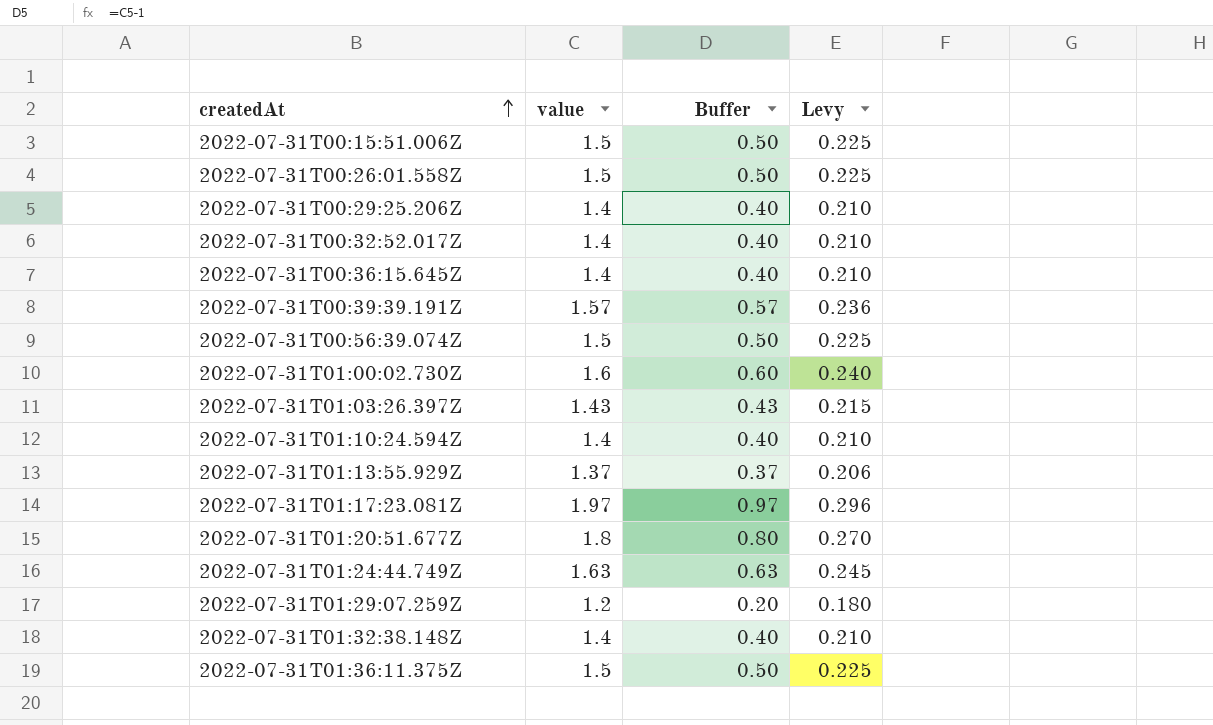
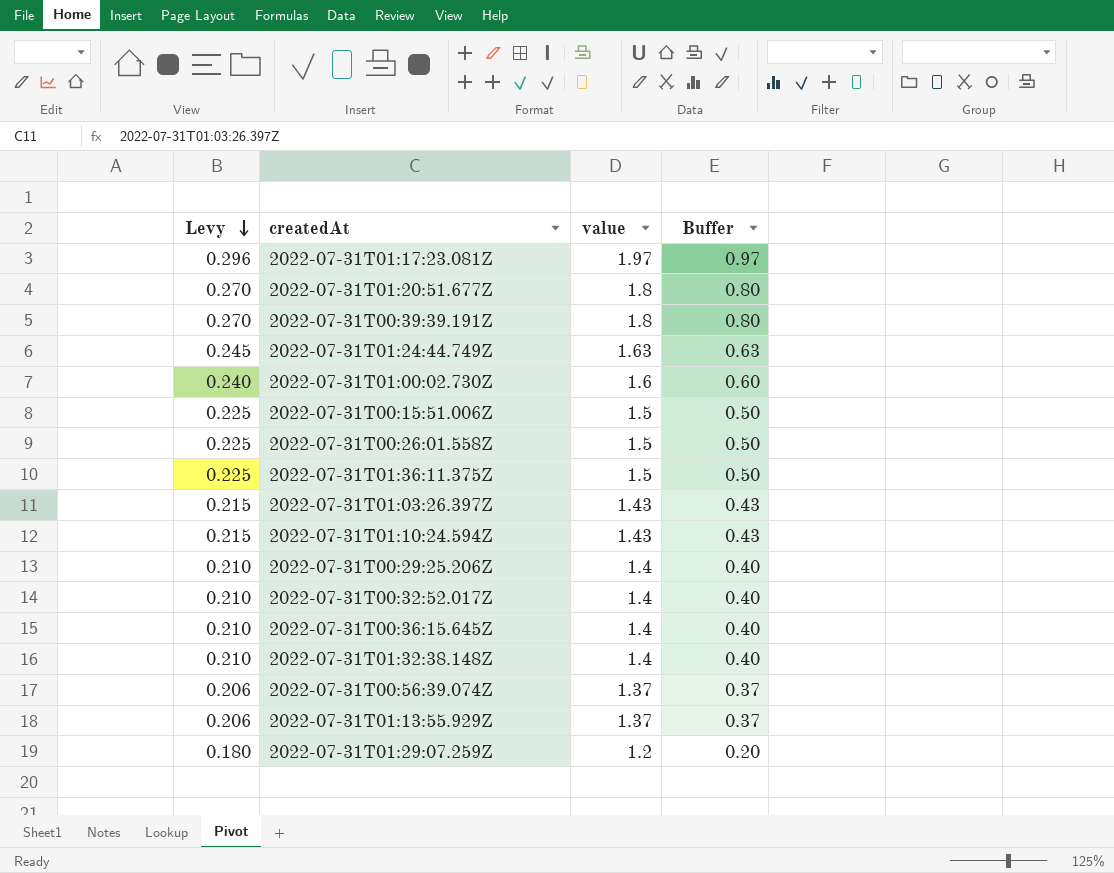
row order: createdAt ascending -> Levy descending
column Levy | position: 4 -> 1
2022-07-31T00:39:39.191Z | Levy: 0.236 -> 0.270
2022-07-31T00:39:39.191Z | value: 1.57 -> 1.8
2022-07-31T00:39:39.191Z | Buffer: 0.57 -> 0.80
2022-07-31T01:10:24.594Z | Levy: 0.210 -> 0.215
2022-07-31T01:10:24.594Z | value: 1.4 -> 1.43
2022-07-31T01:10:24.594Z | Buffer: 0.40 -> 0.43
2022-07-31T00:56:39.074Z | Levy: 0.225 -> 0.206
2022-07-31T00:56:39.074Z | value: 1.5 -> 1.37
2022-07-31T00:56:39.074Z | Buffer: 0.50 -> 0.37

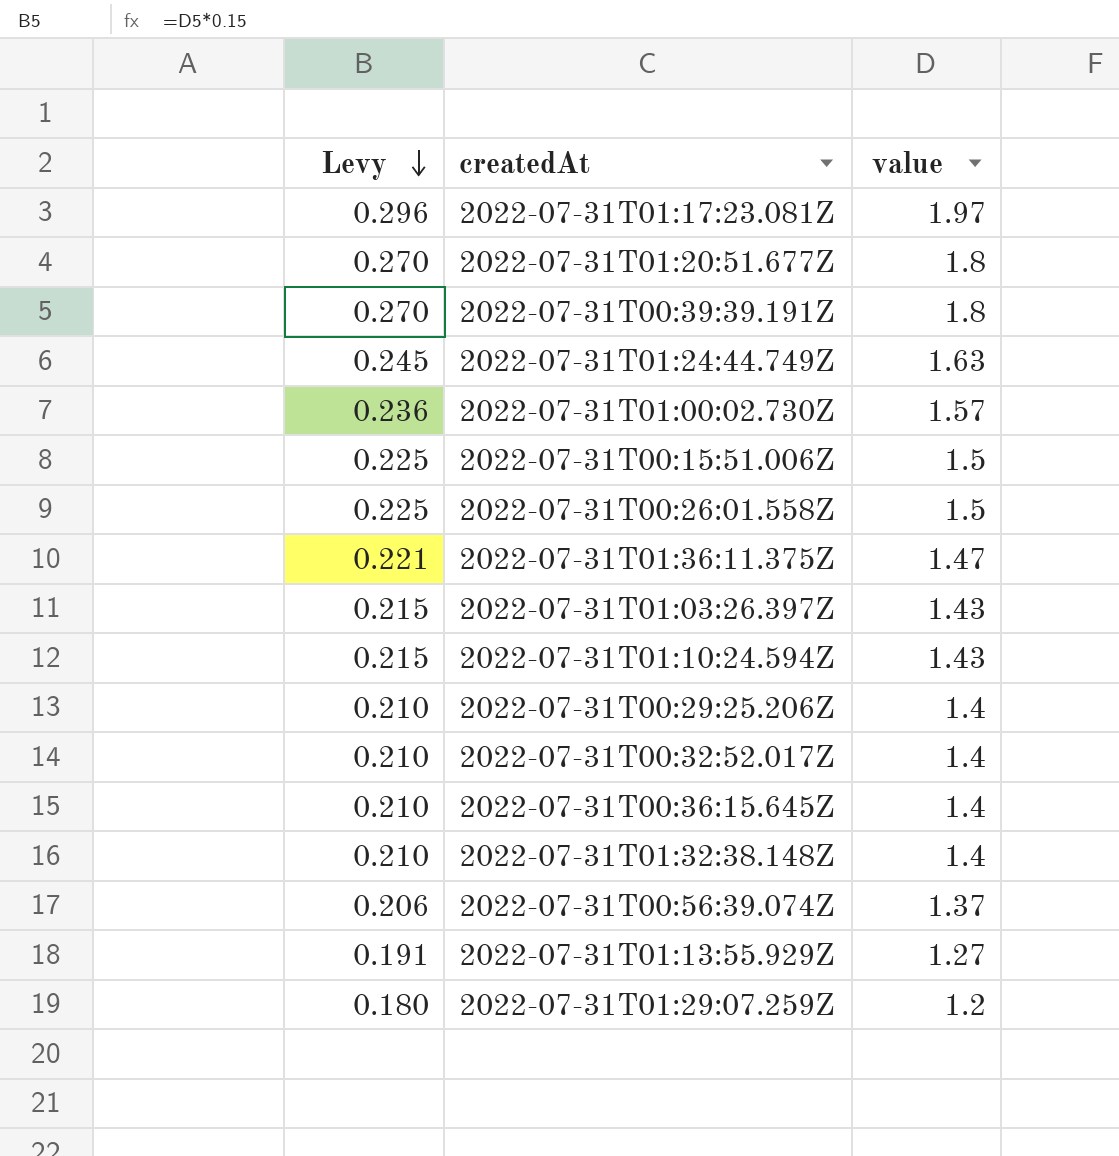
column Buffer | formula: [value] - 1 -> none
2022-07-31T01:00:02.730Z | Levy: 0.240 -> 0.236
2022-07-31T01:00:02.730Z | value: 1.6 -> 1.57
2022-07-31T01:36:11.375Z | Levy: 0.225 -> 0.221
2022-07-31T01:36:11.375Z | value: 1.5 -> 1.47
2022-07-31T01:13:55.929Z | Levy: 0.206 -> 0.191
2022-07-31T01:13:55.929Z | value: 1.37 -> 1.27

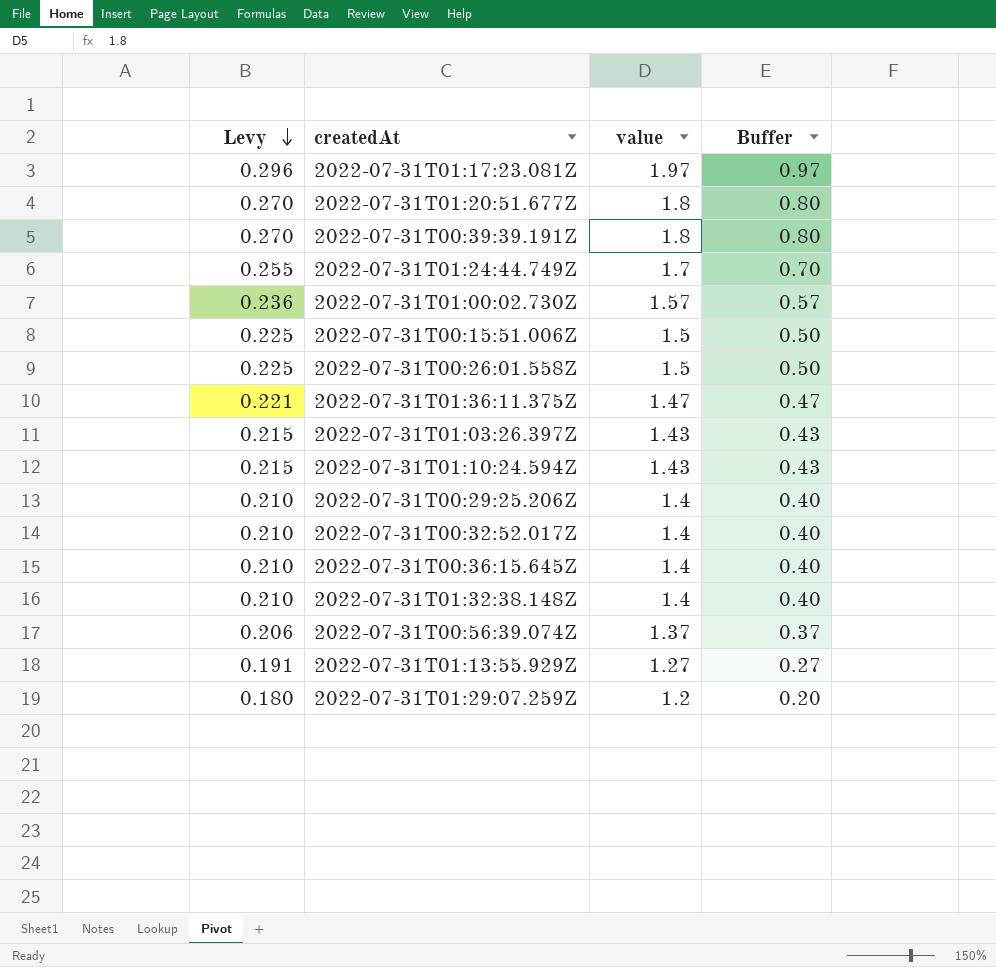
column Buffer | formula: none -> [value] - 1
2022-07-31T01:24:44.749Z | Levy: 0.245 -> 0.255
2022-07-31T01:24:44.749Z | value: 1.63 -> 1.7

